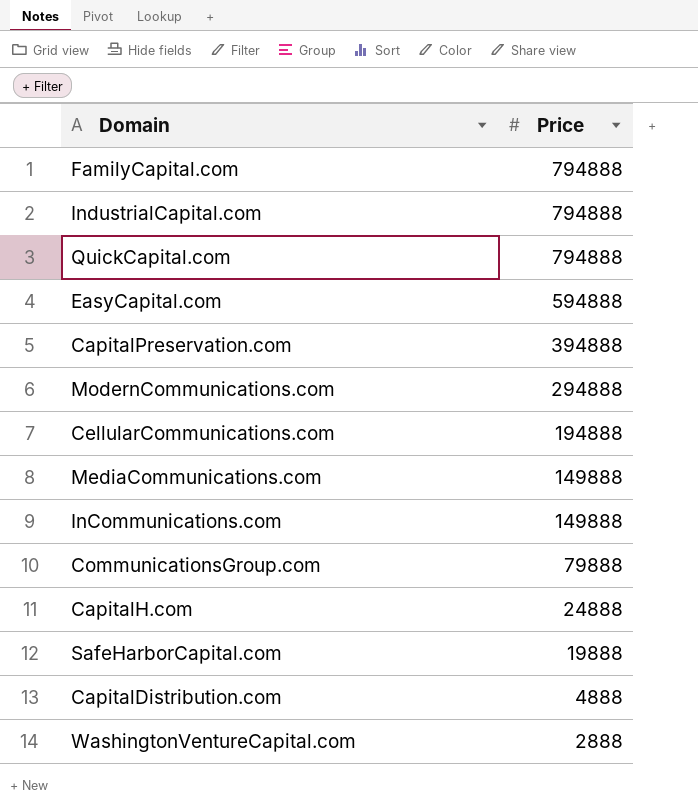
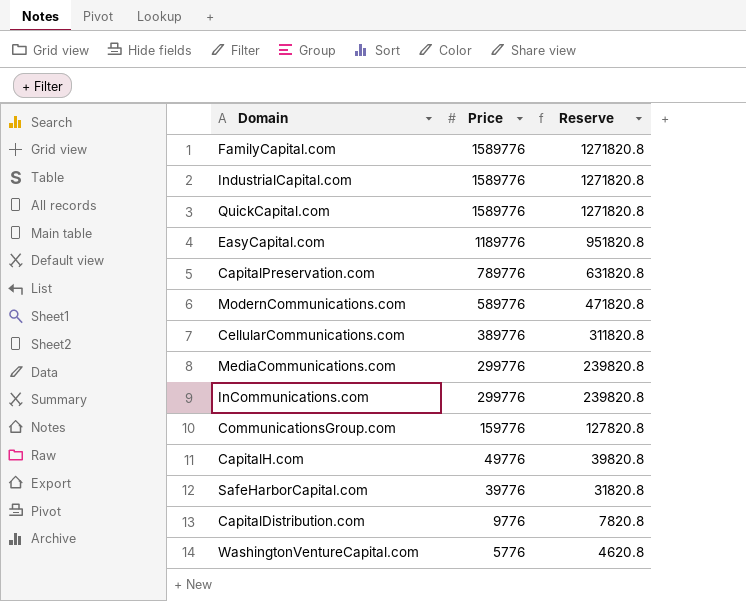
column Reserve | formula: none -> [Price] * 0.8
FamilyCapital.com | Price: 794888 -> 1589776
IndustrialCapital.com | Price: 794888 -> 1589776
QuickCapital.com | Price: 794888 -> 1589776
EasyCapital.com | Price: 594888 -> 1189776
CapitalPreservation.com | Price: 394888 -> 789776
ModernCommunications.com | Price: 294888 -> 589776
CellularCommunications.com | Price: 194888 -> 389776
MediaCommunications.com | Price: 149888 -> 299776
InCommunications.com | Price: 149888 -> 299776
CommunicationsGroup.com | Price: 79888 -> 159776
CapitalH.com | Price: 24888 -> 49776
SafeHarborCapital.com | Price: 19888 -> 39776
CapitalDistribution.com | Price: 4888 -> 9776
WashingtonVentureCapital.com | Price: 2888 -> 5776

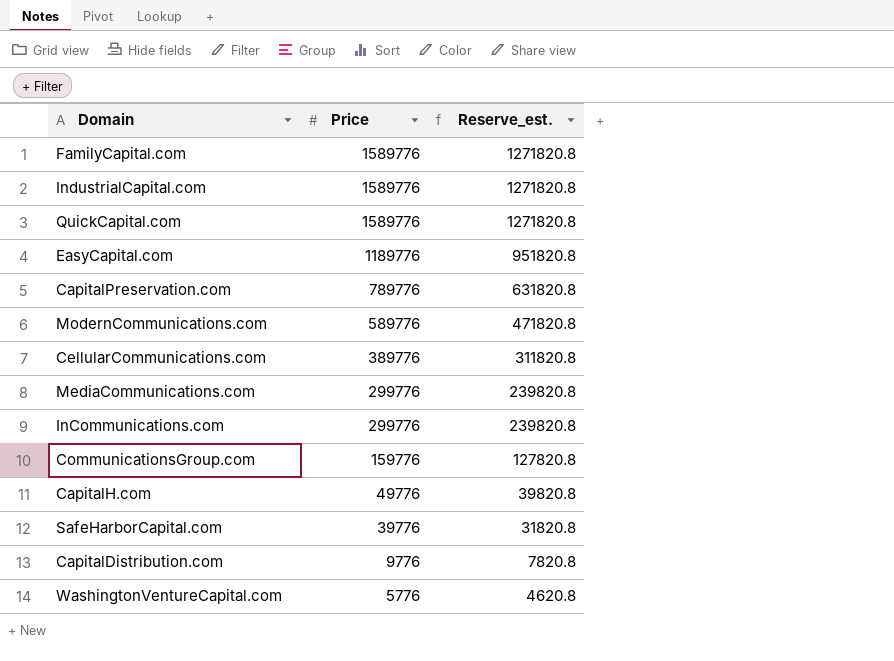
column name: Reserve -> Reserve_est.

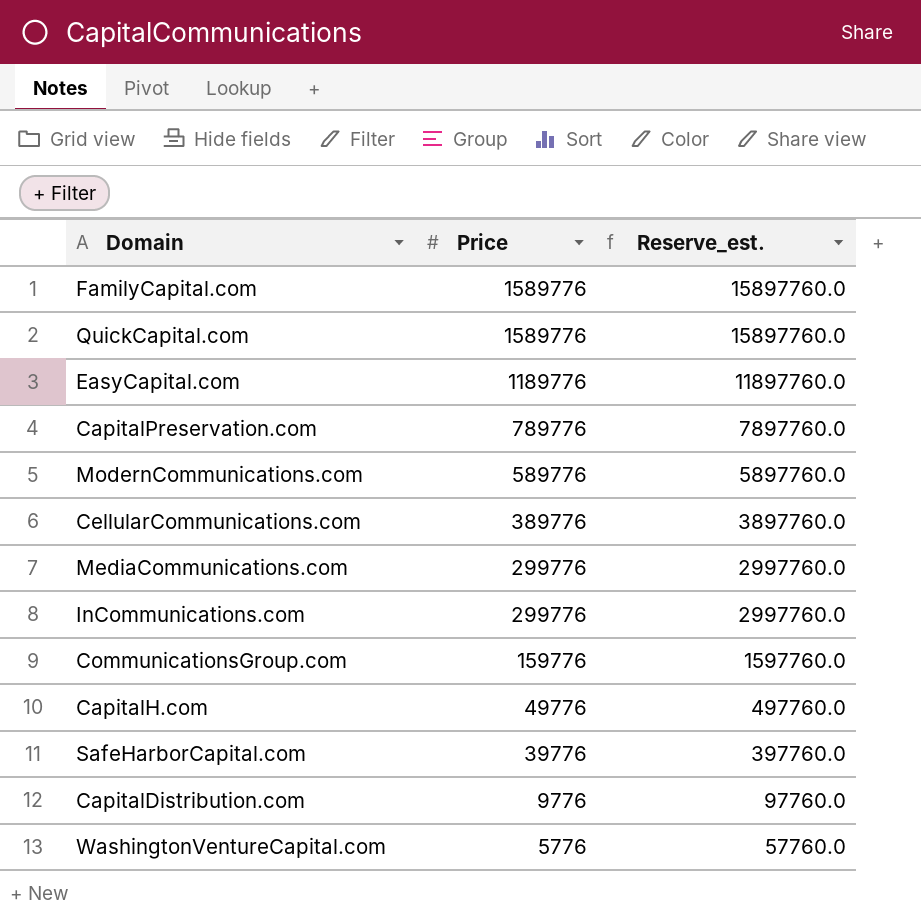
column Reserve_est. | formula: [Price] * 0.8 -> [Price] * 10
row IndustrialCapital.com: 1589776 | 1271820.8 -> none

